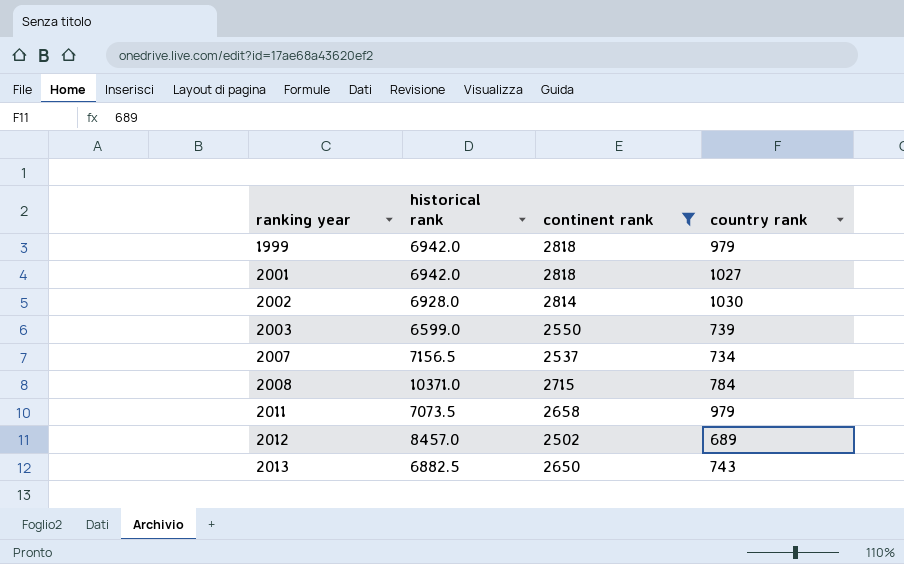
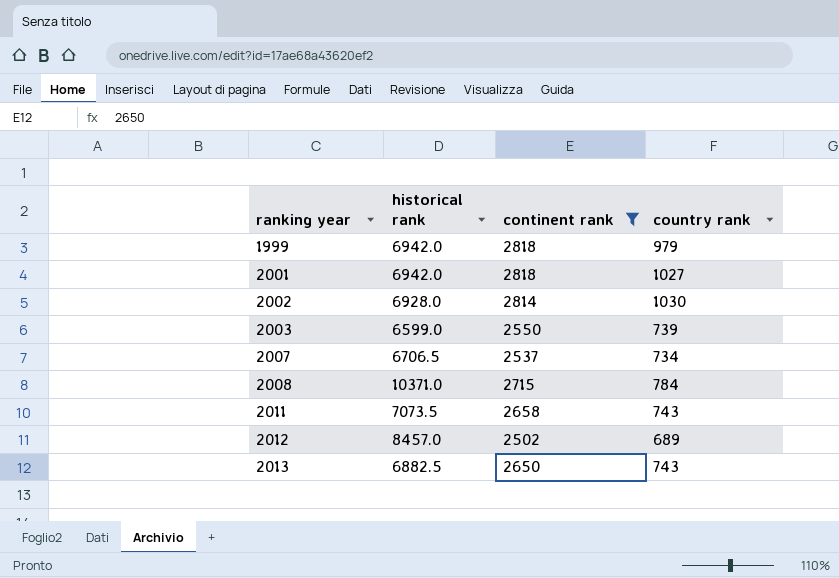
2007 | historical rank: 7156.5 -> 6706.5
2011 | country rank: 979 -> 743

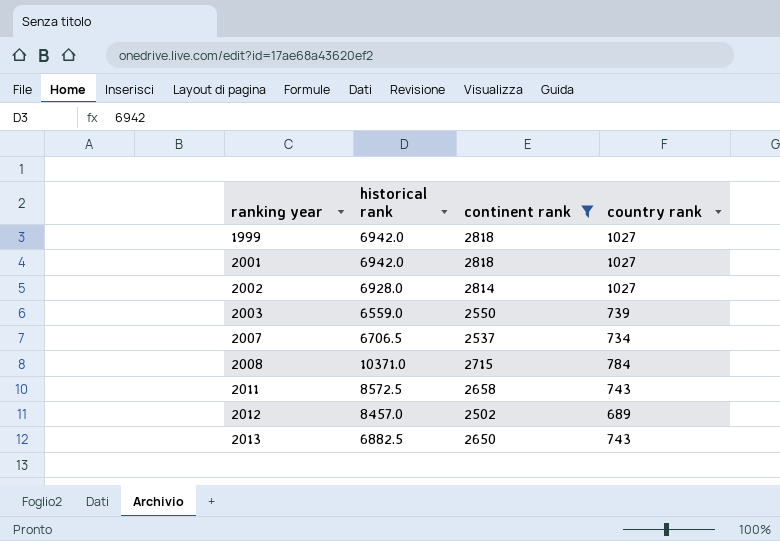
1999 | country rank: 979 -> 1027
2002 | country rank: 1030 -> 1027
2003 | historical rank: 6599.0 -> 6559.0
2011 | historical rank: 7073.5 -> 8572.5

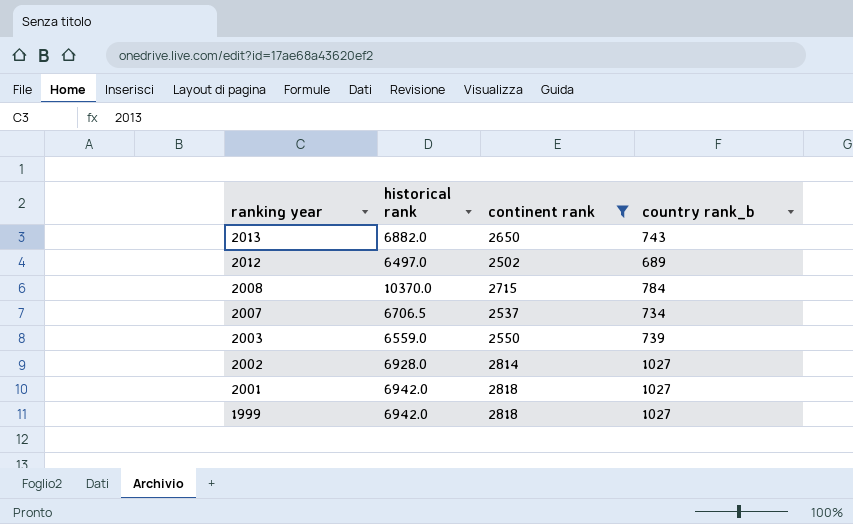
row order: ranking year ascending -> ranking year descending
column name: country rank -> country rank_b
row 2011: 8572.5 | 2658 | 743 -> none
2013 | historical rank: 6882.5 -> 6882.0
2012 | historical rank: 8457.0 -> 6497.0
2008 | historical rank: 10371.0 -> 10370.0

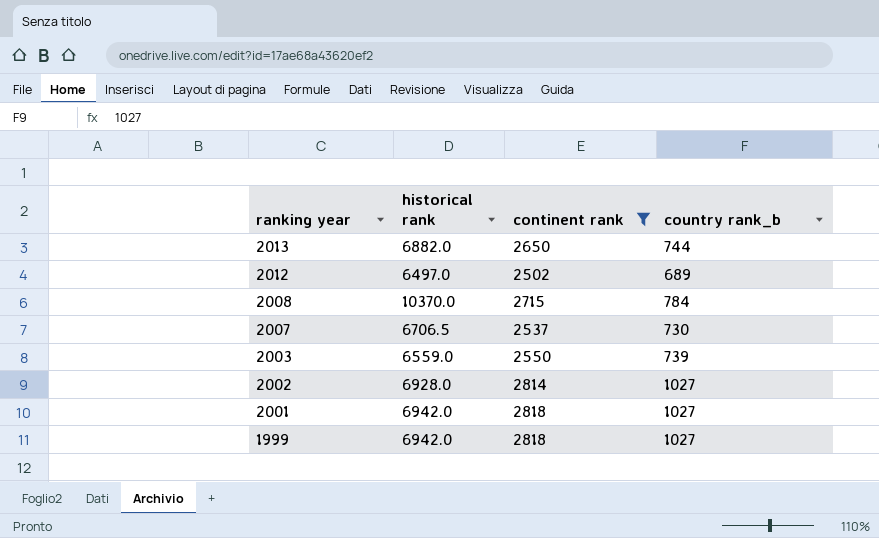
2013 | country rank_b: 743 -> 744
2007 | country rank_b: 734 -> 730

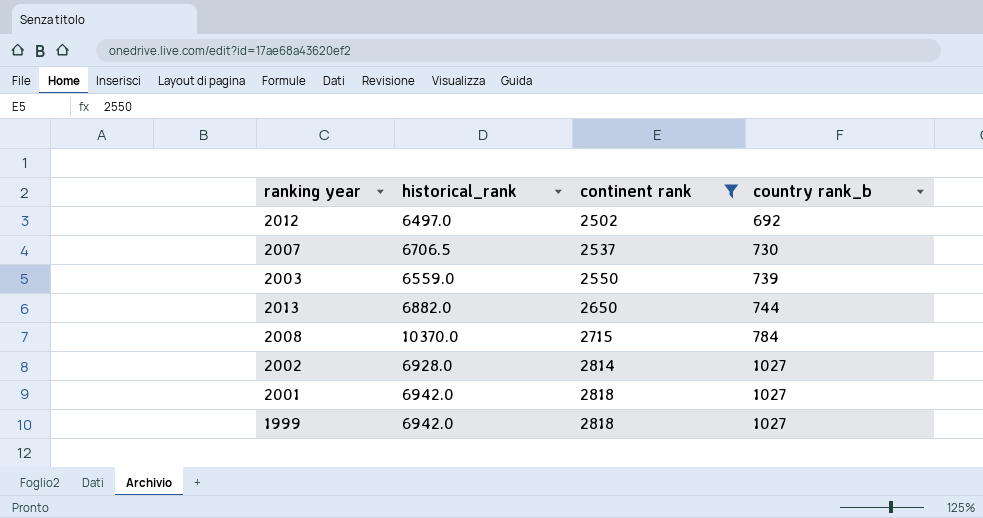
row order: ranking year descending -> continent rank ascending
column name: historical rank -> historical_rank
2012 | country rank_b: 689 -> 692

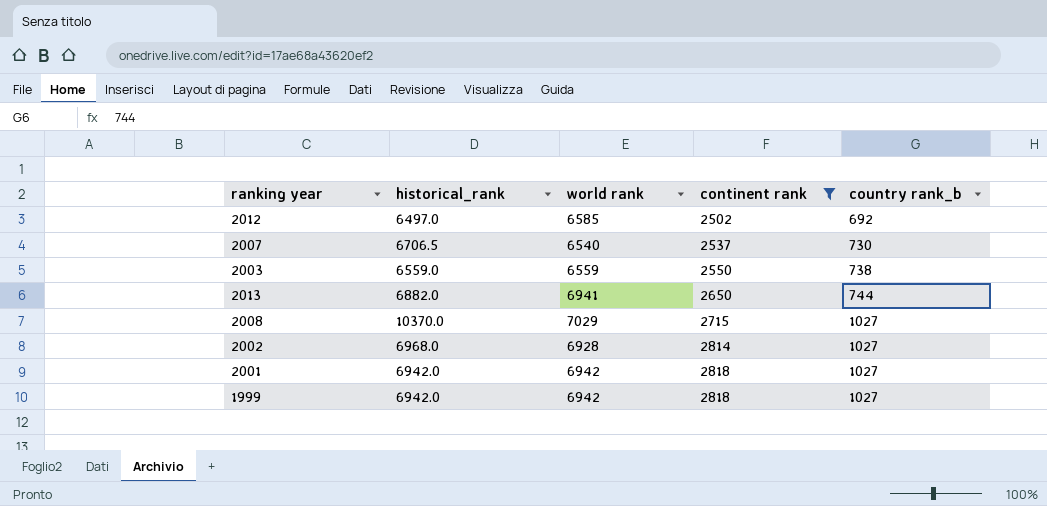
column world rank | position: none -> 3
2003 | country rank_b: 739 -> 738
2008 | country rank_b: 784 -> 1027
2002 | historical_rank: 6928.0 -> 6968.0

